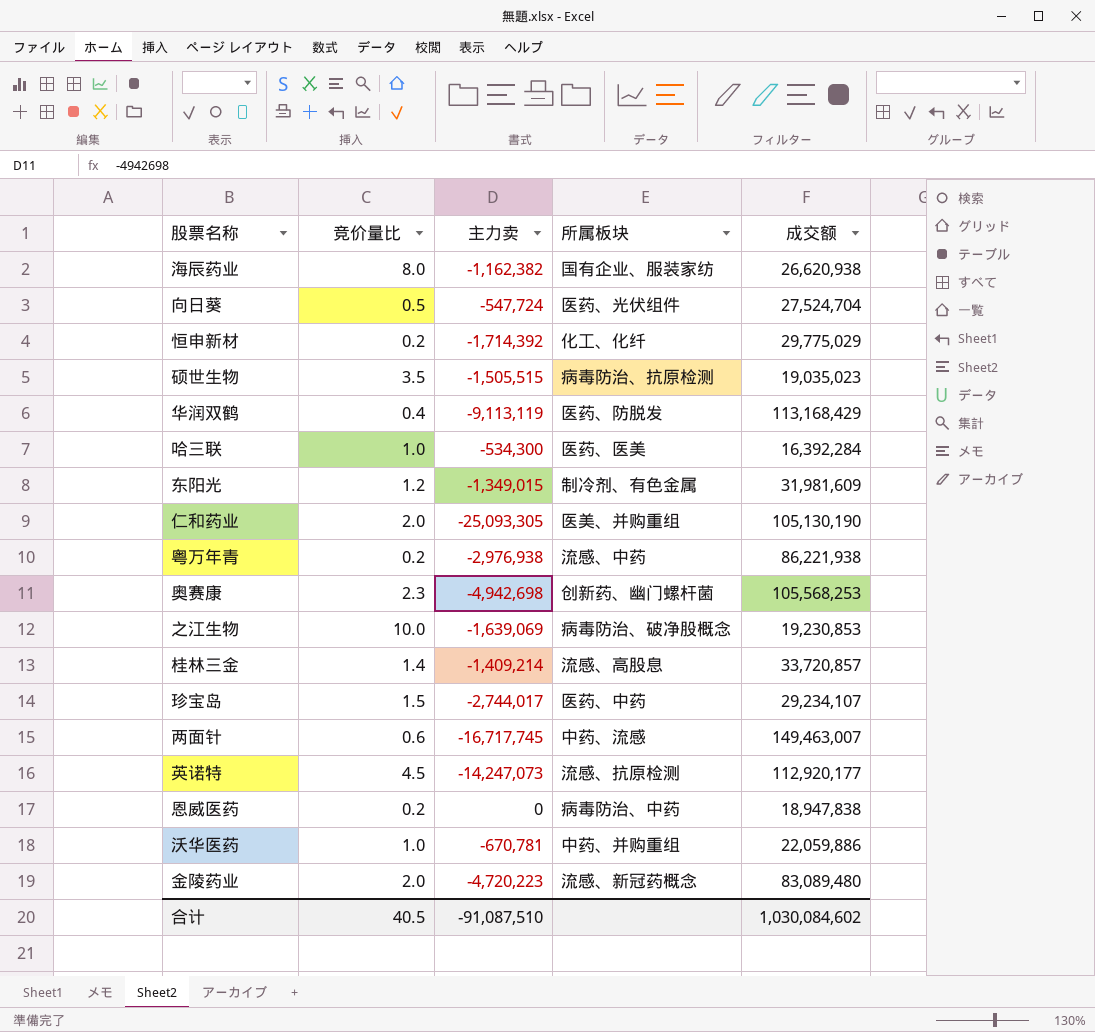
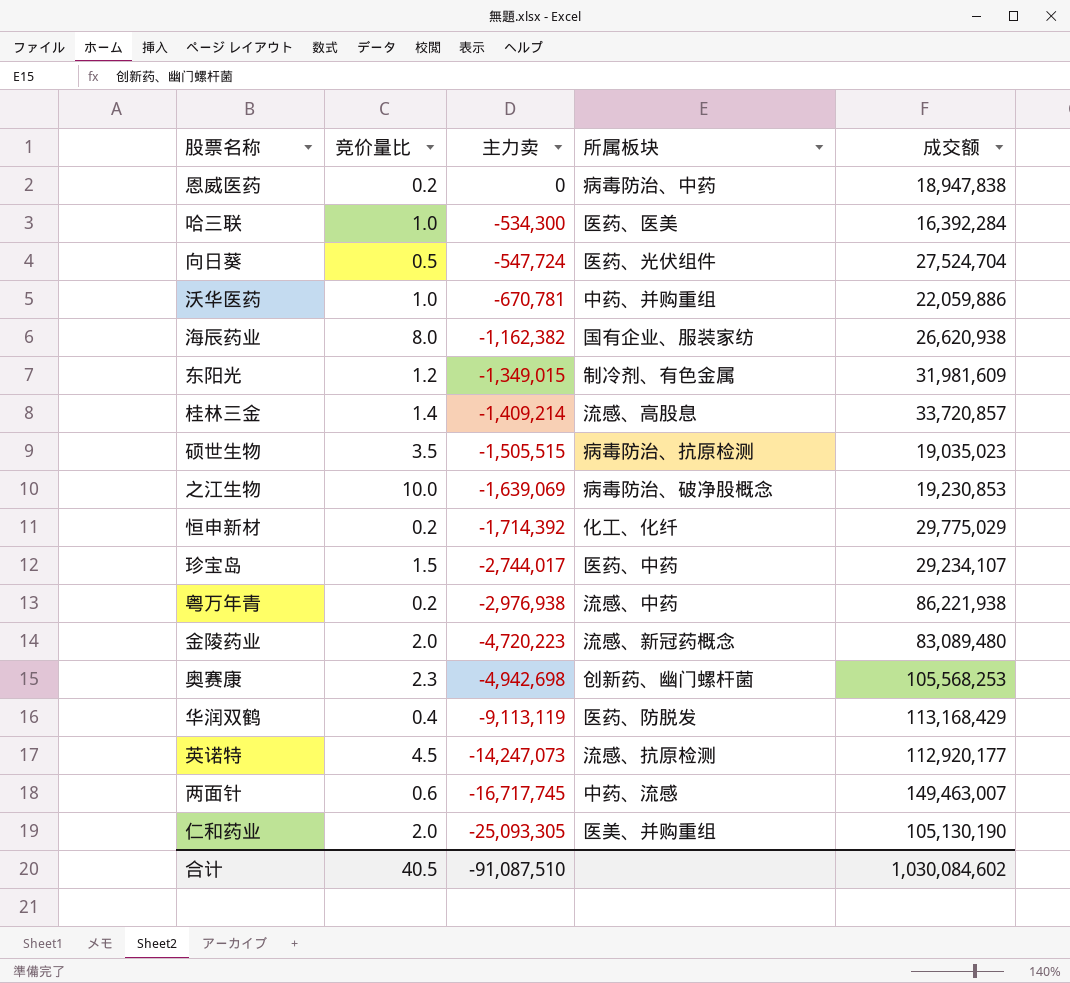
row order: none -> 主力卖 descending

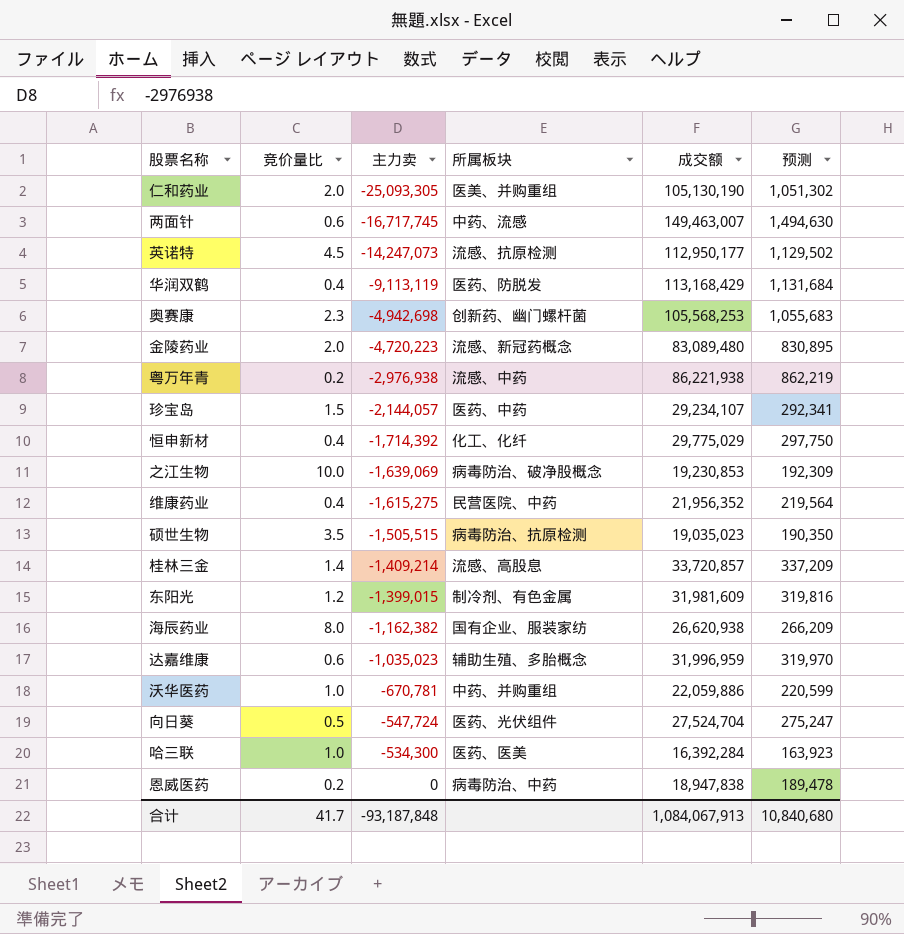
row order: 主力卖 descending -> 主力卖 ascending
column 预测 | formula: none -> [成交额] * 0.01
英诺特 | 成交额: 112,920,177 -> 112,950,177
珍宝岛 | 主力卖: -2,744,017 -> -2,144,057
恒申新材 | 竞价量比: 0.2 -> 0.4
row 维康药业: none -> 0.4 | -1,615,275 | 民营医院、中药 | 21,956,352 | 219,564
东阳光 | 主力卖: -1,349,015 -> -1,399,015
row 达嘉维康: none -> 0.6 | -1,035,023 | 辅助生殖、多胎概念 | 31,996,959 | 319,970
合计 | 竞价量比: 40.5 -> 41.7
合计 | 主力卖: -91,087,510 -> -93,187,848
合计 | 成交额: 1,030,084,602 -> 1,084,067,913

